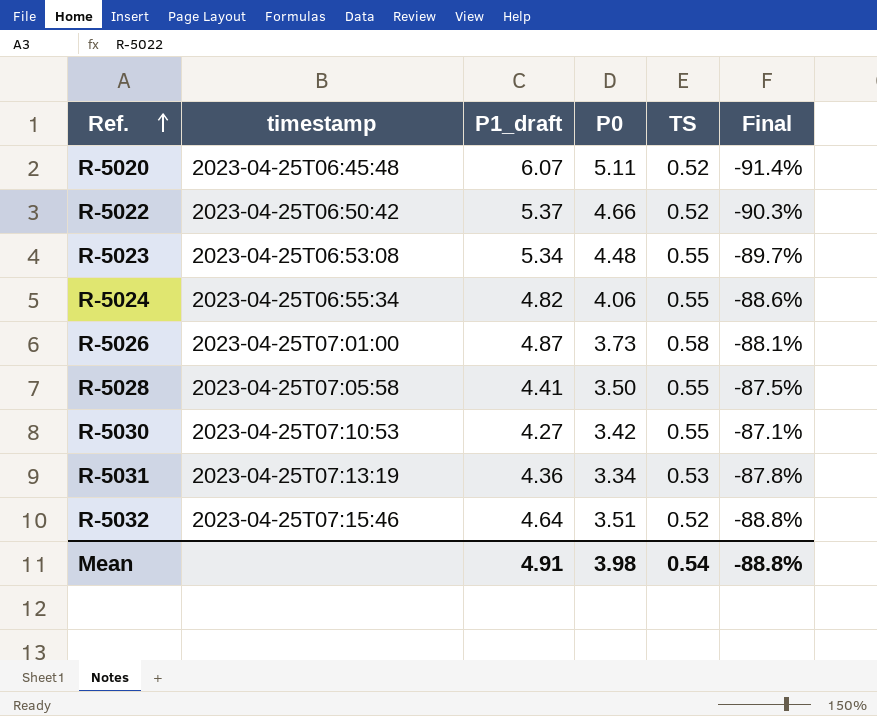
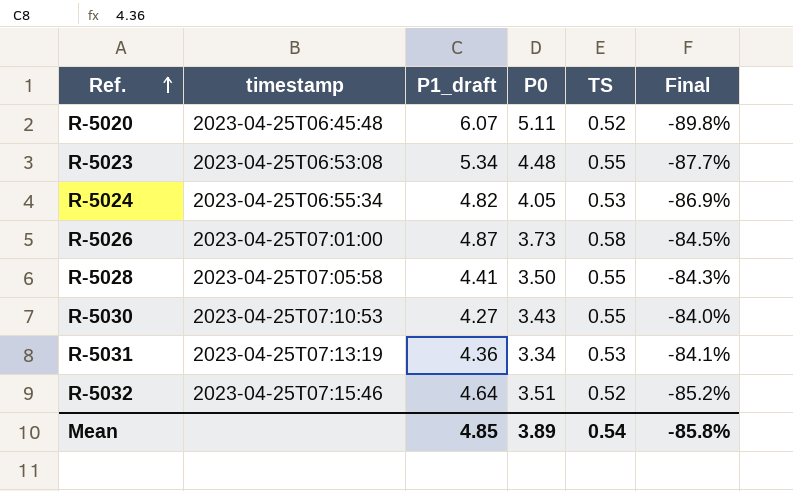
column Final | formula: ([TS] - [P1_draft]) / [P1_draft] -> ([TS] - [P0]) / [P0]
row R-5022: 2023-04-25T06:50:42 | 5.37 | 4.66 | 0.52 | -90.3% -> none
R-5024 | P0: 4.06 -> 4.05
R-5024 | TS: 0.55 -> 0.53
R-5030 | P0: 3.42 -> 3.43
Mean | P1_draft: 4.91 -> 4.85
Mean | P0: 3.98 -> 3.89
Mean | Final: -88.8% -> -85.8%

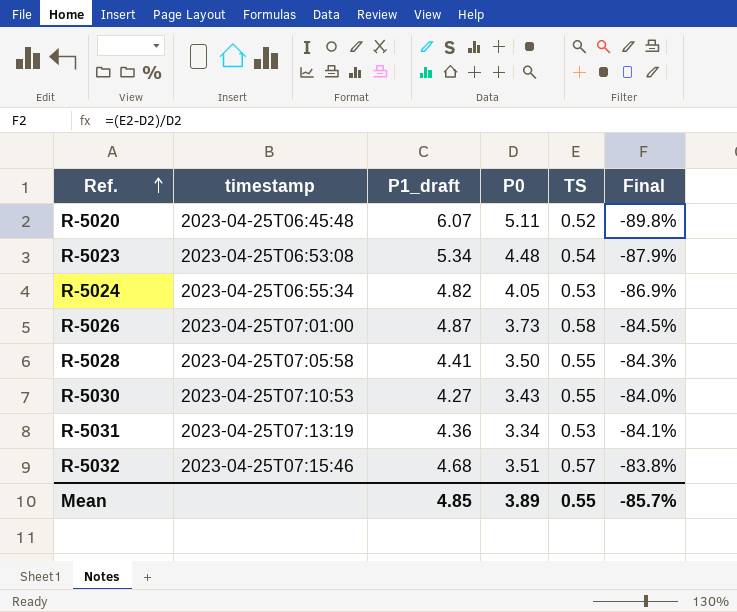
R-5023 | TS: 0.55 -> 0.54
R-5023 | Final: -87.7% -> -87.9%
R-5032 | P1_draft: 4.64 -> 4.68
R-5032 | TS: 0.52 -> 0.57
R-5032 | Final: -85.2% -> -83.8%
Mean | TS: 0.54 -> 0.55
Mean | Final: -85.8% -> -85.7%

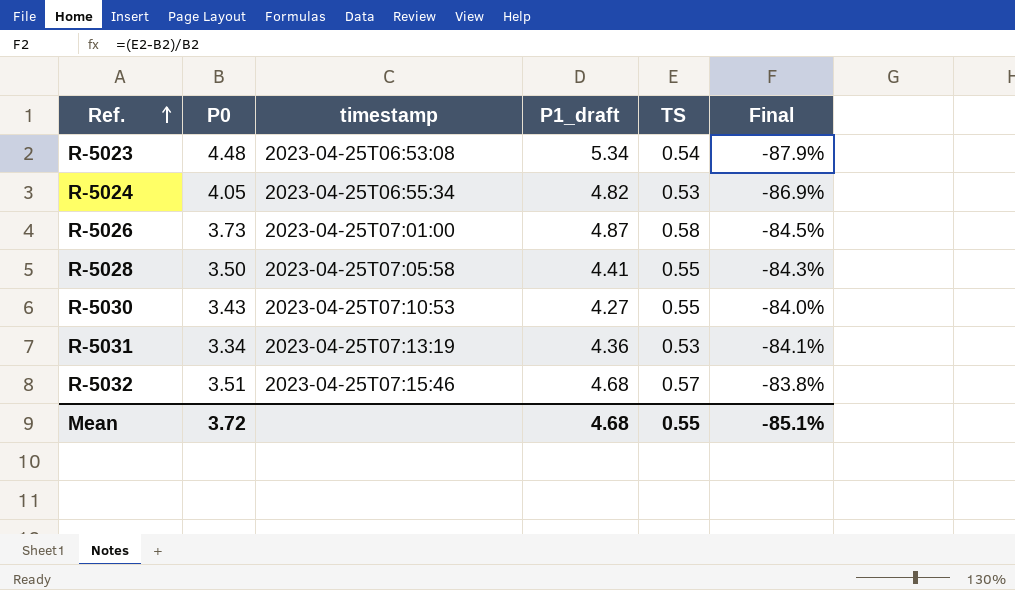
column P0 | position: 4 -> 2
row R-5020: 2023-04-25T06:45:48 | 6.07 | 5.11 | 0.52 | -89.8% -> none
Mean | P0: 3.89 -> 3.72
Mean | P1_draft: 4.85 -> 4.68
Mean | Final: -85.7% -> -85.1%

